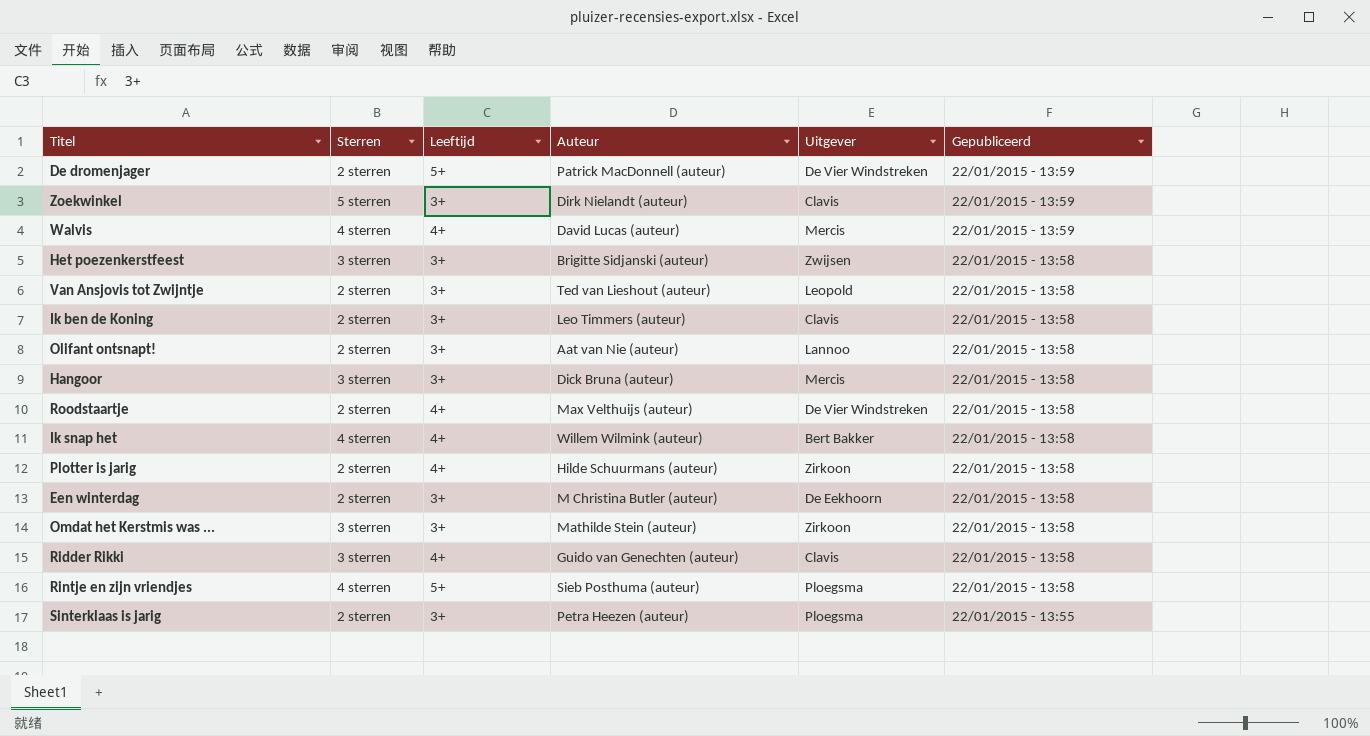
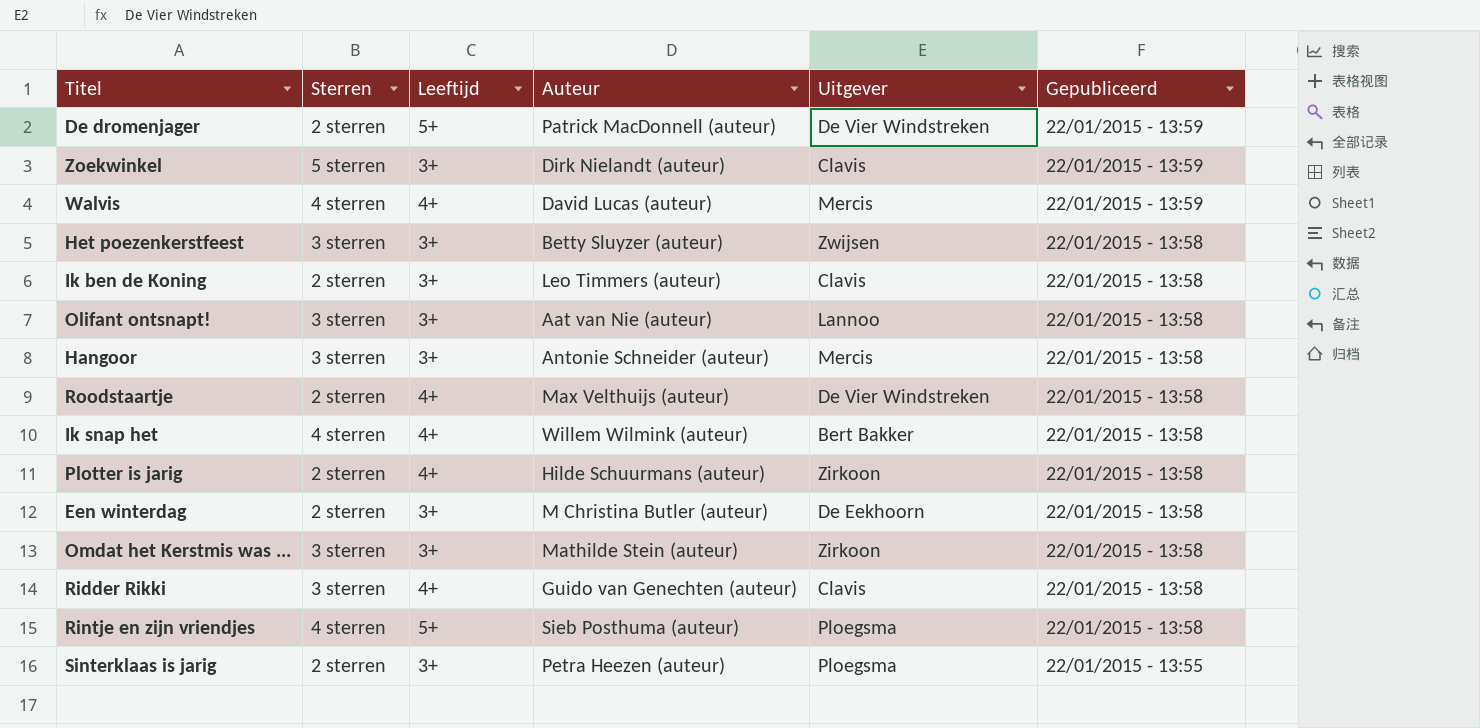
row Van Ansjovis tot Zwijntje: 2 sterren | 3+ | Ted van Lieshout (auteur) | Leopold | 22/01/2015 - 13:58 -> none
Het poezenkerstfeest | Auteur: Brigitte Sidjanski (auteur) -> Betty Sluyzer (auteur)
Olifant ontsnapt! | Sterren: 2 sterren -> 3 sterren
Hangoor | Auteur: Dick Bruna (auteur) -> Antonie Schneider (auteur)

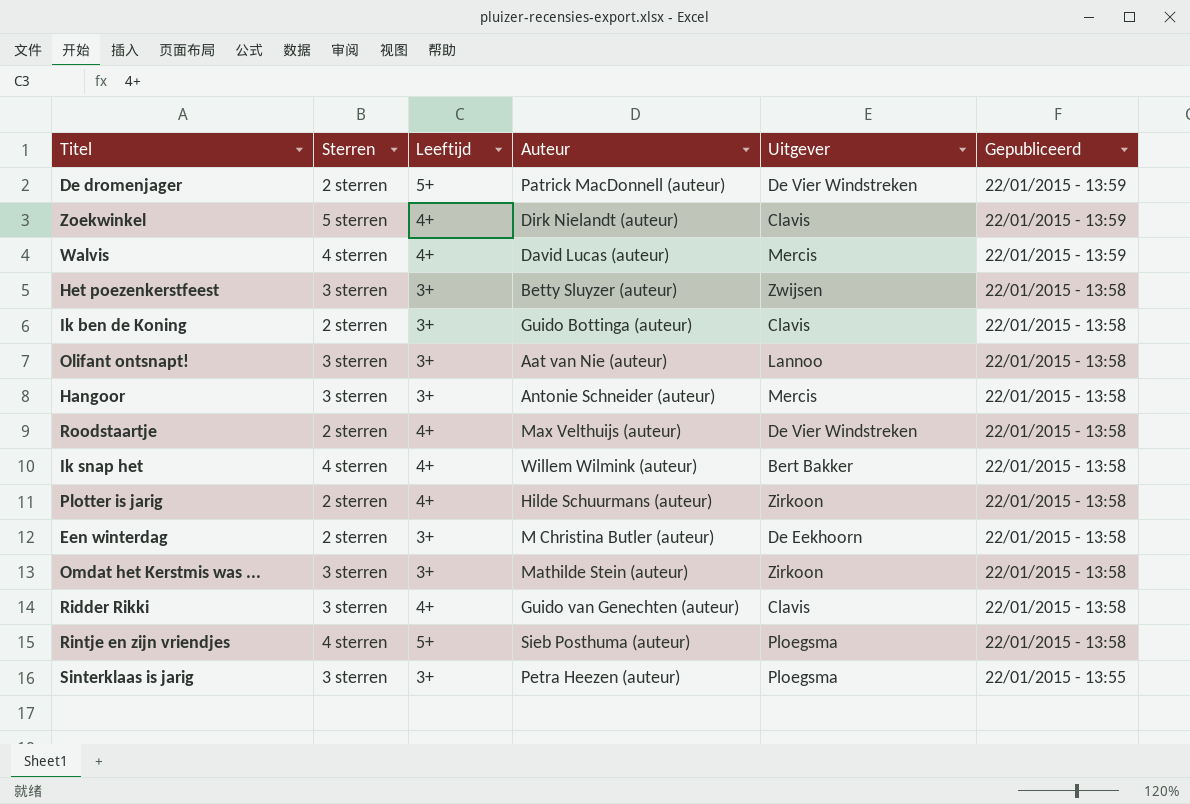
Zoekwinkel | Leeftijd: 3+ -> 4+
Ik ben de Koning | Auteur: Leo Timmers (auteur) -> Guido Bottinga (auteur)
Sinterklaas is jarig | Sterren: 2 sterren -> 3 sterren

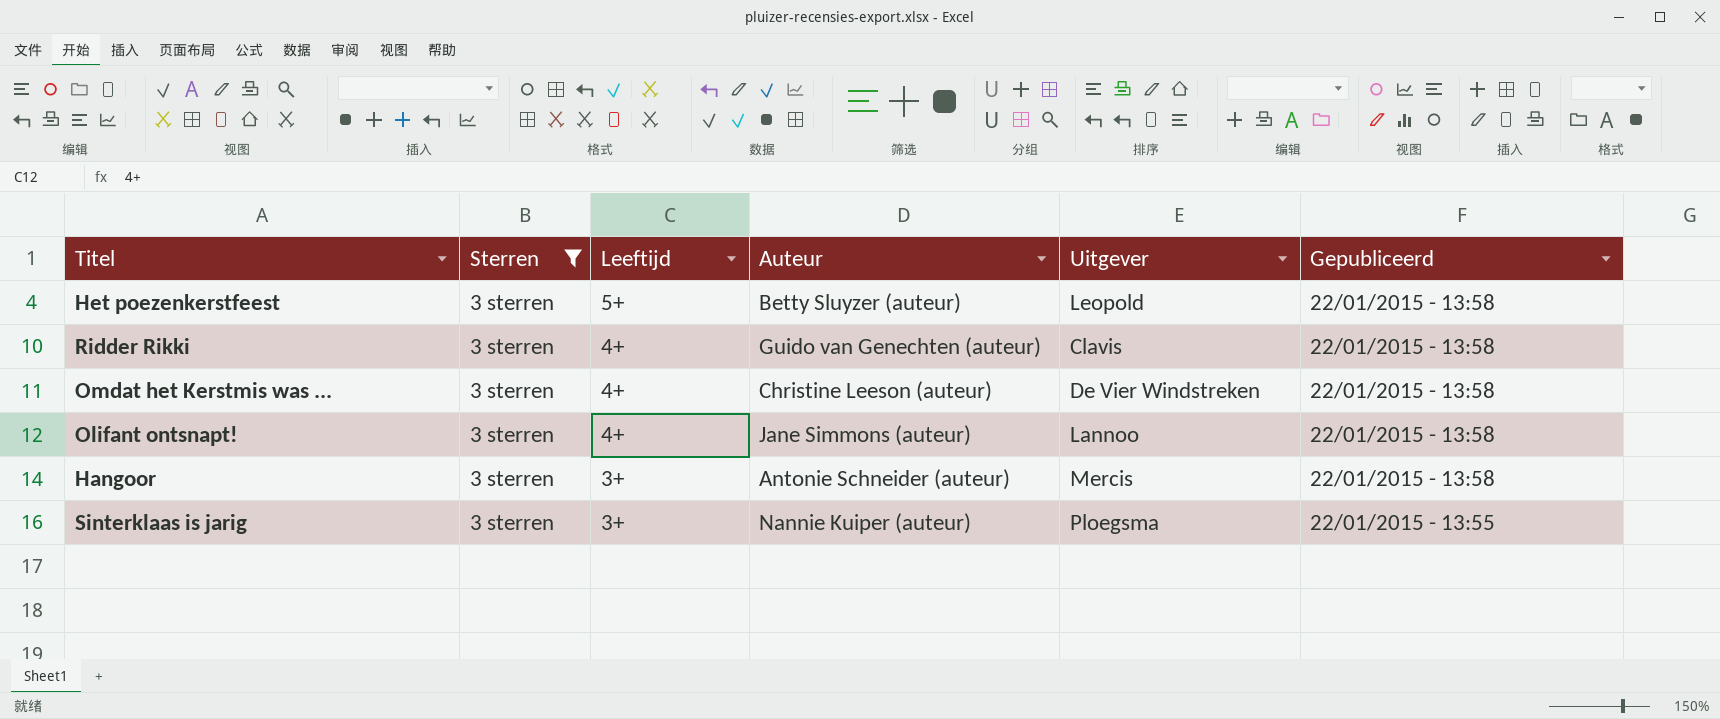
filter: none -> Sterren = 3 sterren
row order: Gepubliceerd descending -> Leeftijd descending
Het poezenkerstfeest | Leeftijd: 3+ -> 5+
Het poezenkerstfeest | Uitgever: Zwijsen -> Leopold
Omdat het Kerstmis was ... | Leeftijd: 3+ -> 4+
Omdat het Kerstmis was ... | Auteur: Mathilde Stein (auteur) -> Christine Leeson (auteur)
Omdat het Kerstmis was ... | Uitgever: Zirkoon -> De Vier Windstreken
Olifant ontsnapt! | Leeftijd: 3+ -> 4+
Olifant ontsnapt! | Auteur: Aat van Nie (auteur) -> Jane Simmons (auteur)
Sinterklaas is jarig | Auteur: Petra Heezen (auteur) -> Nannie Kuiper (auteur)

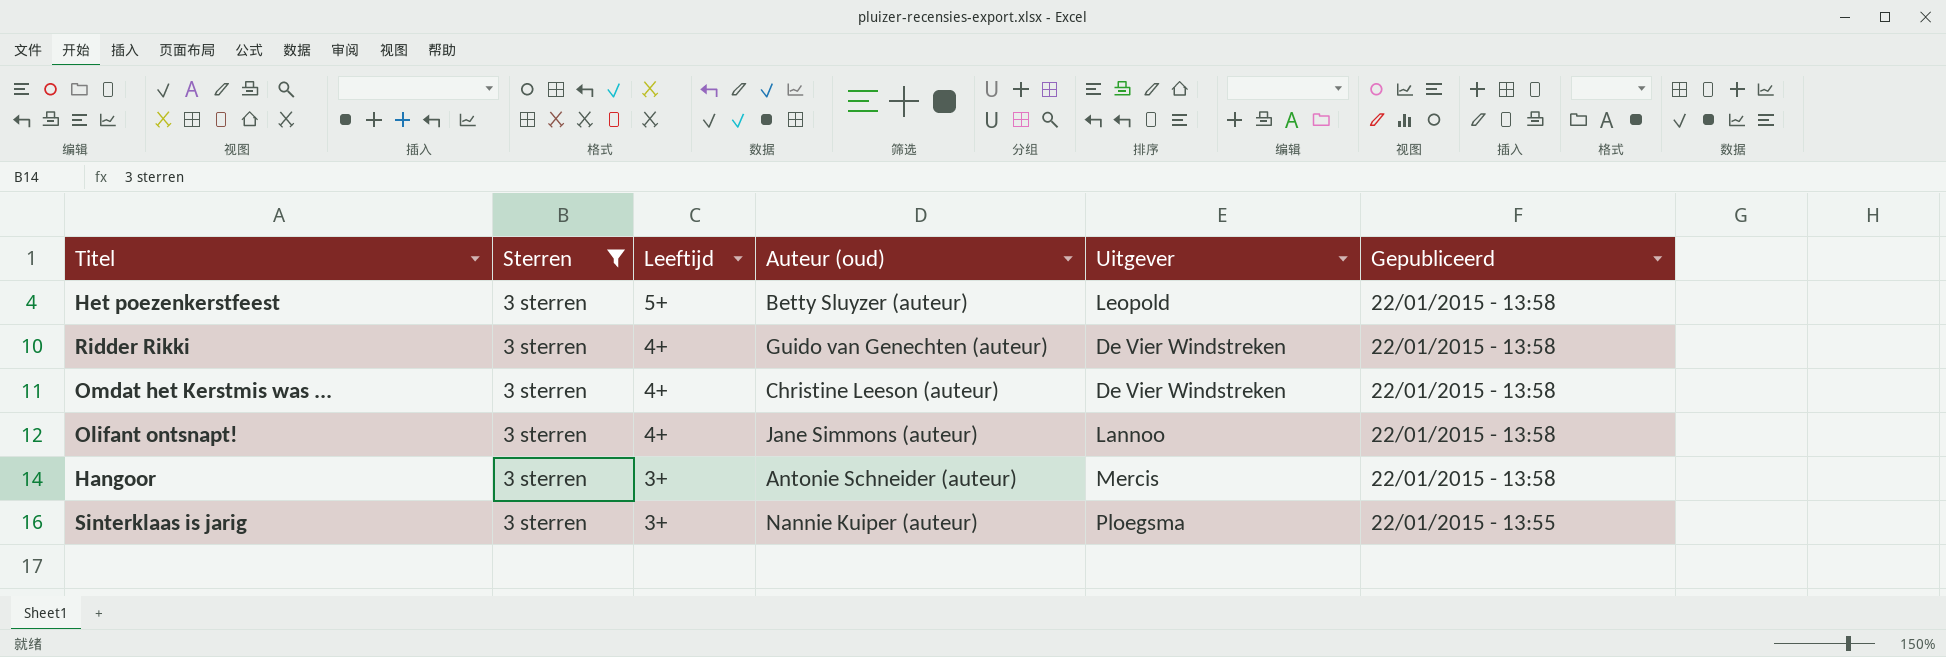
column name: Auteur -> Auteur (oud)
Ridder Rikki | Uitgever: Clavis -> De Vier Windstreken

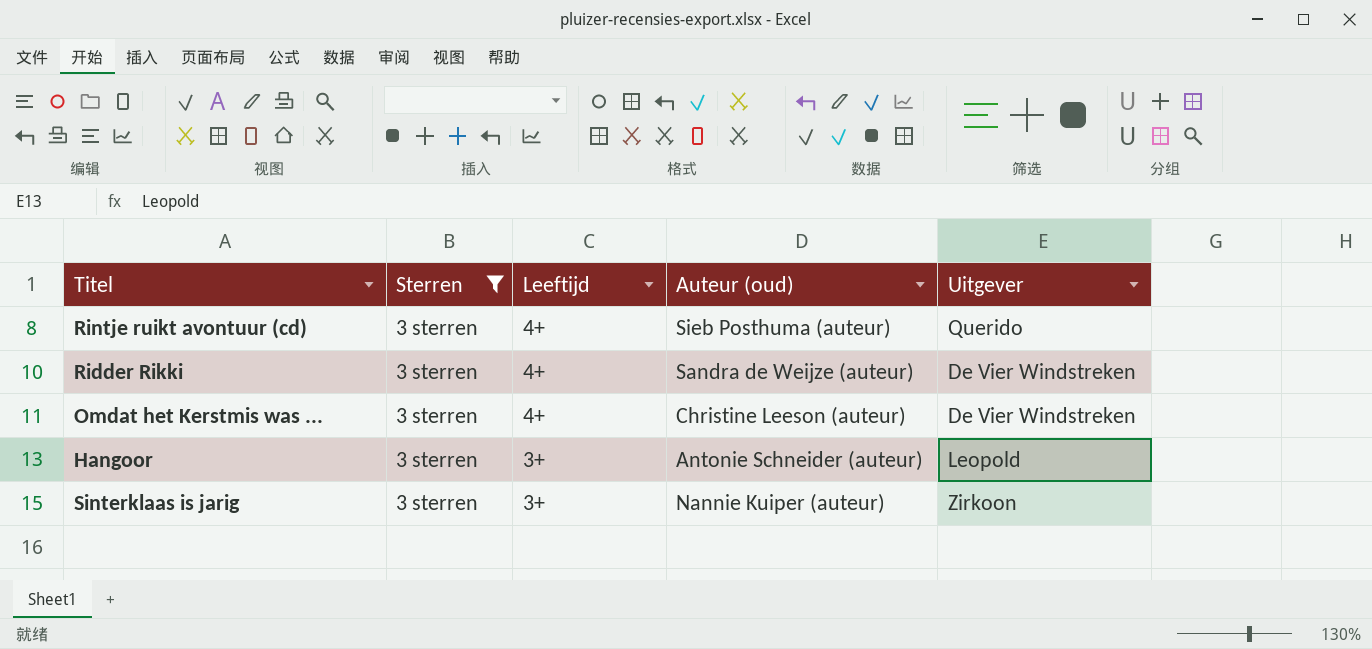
column Gepubliceerd | position: 6 -> none
row Het poezenkerstfeest: 3 sterren | 5+ | Betty Sluyzer (auteur) | Leopold | 22/01/2015 - 13:58 -> none
row Olifant ontsnapt!: 3 sterren | 4+ | Jane Simmons (auteur) | Lannoo | 22/01/2015 - 13:58 -> none
row Rintje ruikt avontuur (cd): none -> 3 sterren | 4+ | Sieb Posthuma (auteur) | Querido
Ridder Rikki | Auteur (oud): Guido van Genechten (auteur) -> Sandra de Weijze (auteur)
Hangoor | Uitgever: Mercis -> Leopold
Sinterklaas is jarig | Uitgever: Ploegsma -> Zirkoon

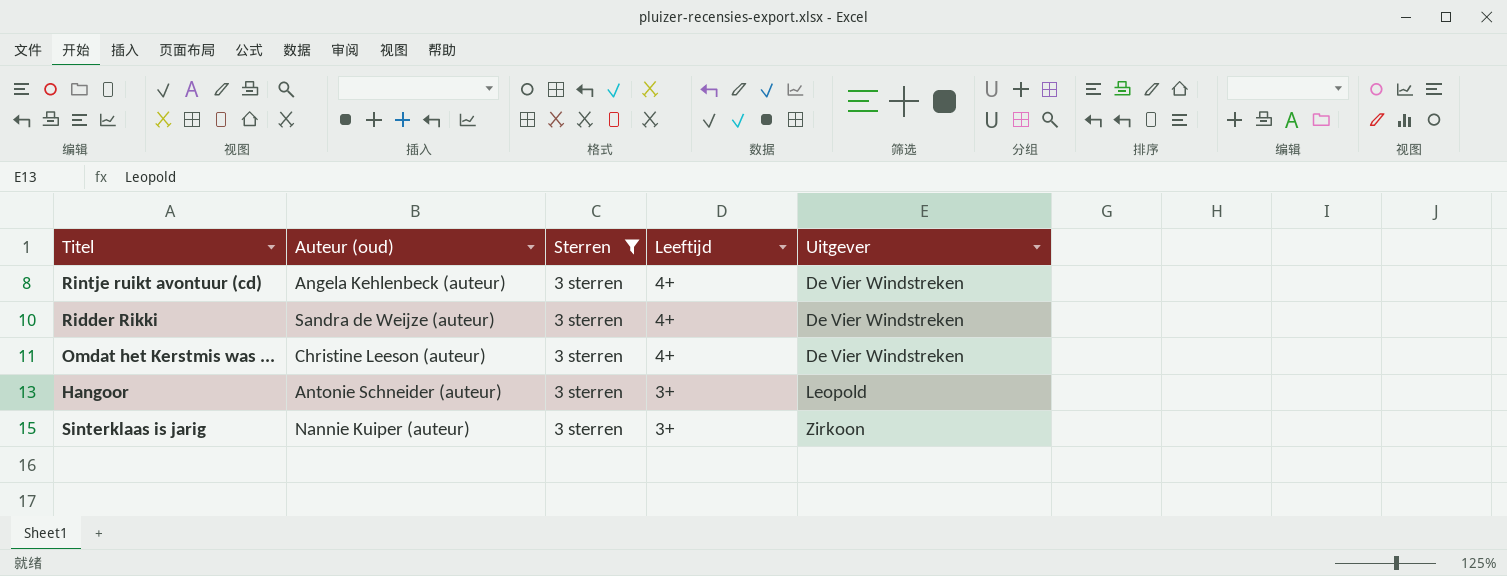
column Auteur (oud) | position: 4 -> 2
Rintje ruikt avontuur (cd) | Auteur (oud): Sieb Posthuma (auteur) -> Angela Kehlenbeck (auteur)
Rintje ruikt avontuur (cd) | Uitgever: Querido -> De Vier Windstreken

